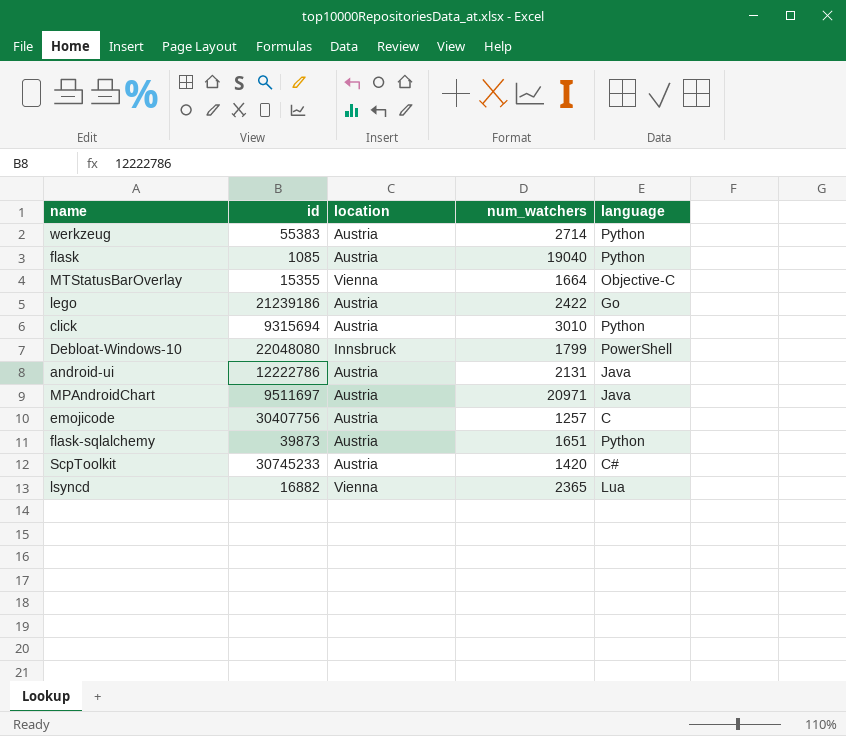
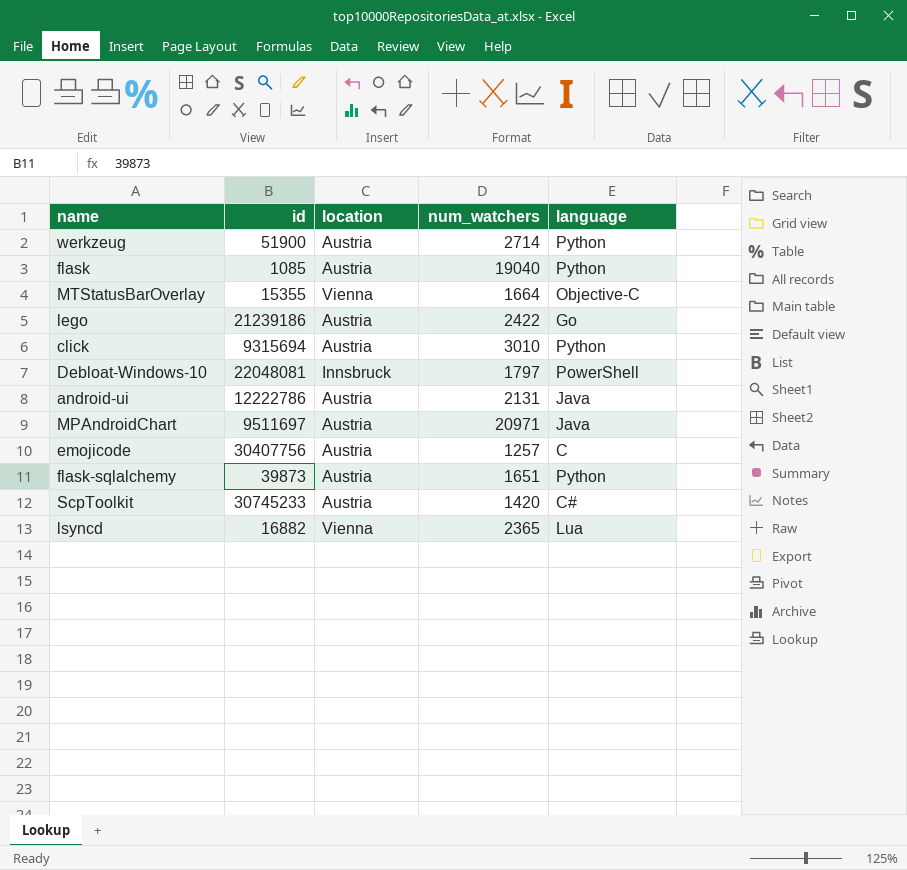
werkzeug | id: 55383 -> 51900
Debloat-Windows-10 | id: 22048080 -> 22048081
Debloat-Windows-10 | num_watchers: 1799 -> 1797

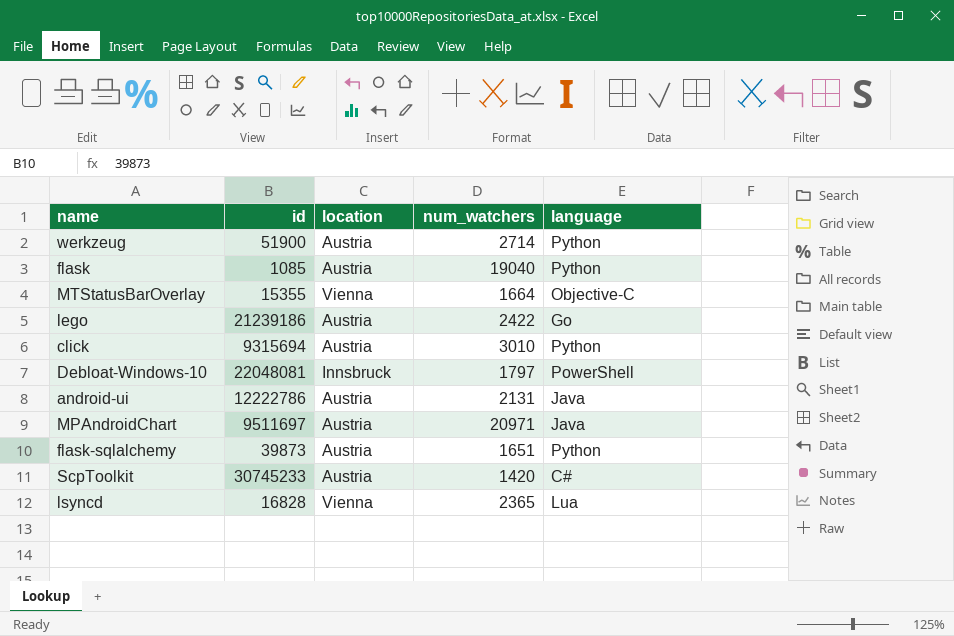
row emojicode: 30407756 | Austria | 1257 | C -> none
lsyncd | id: 16882 -> 16828

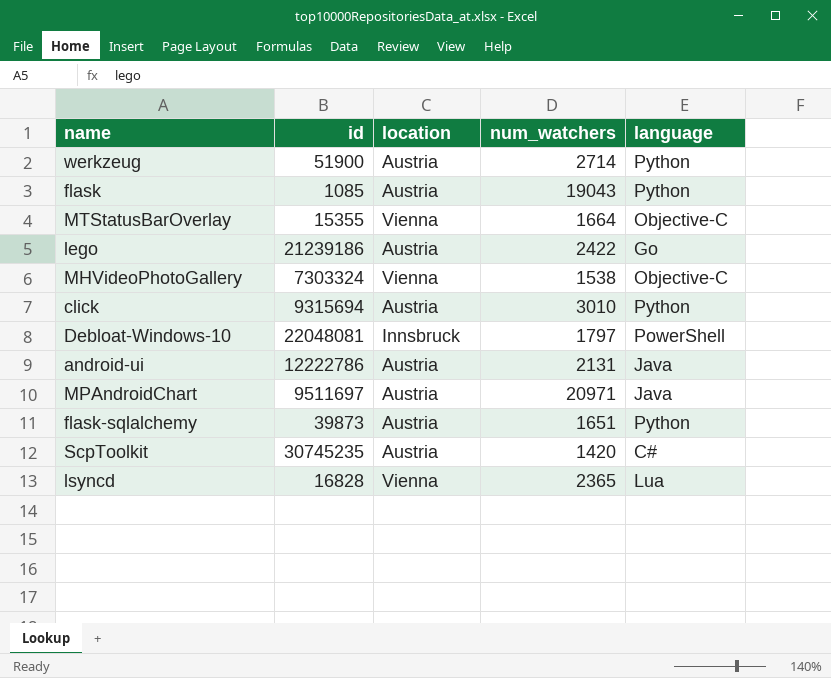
flask | num_watchers: 19040 -> 19043
row MHVideoPhotoGallery: none -> 7303324 | Vienna | 1538 | Objective-C
ScpToolkit | id: 30745233 -> 30745235

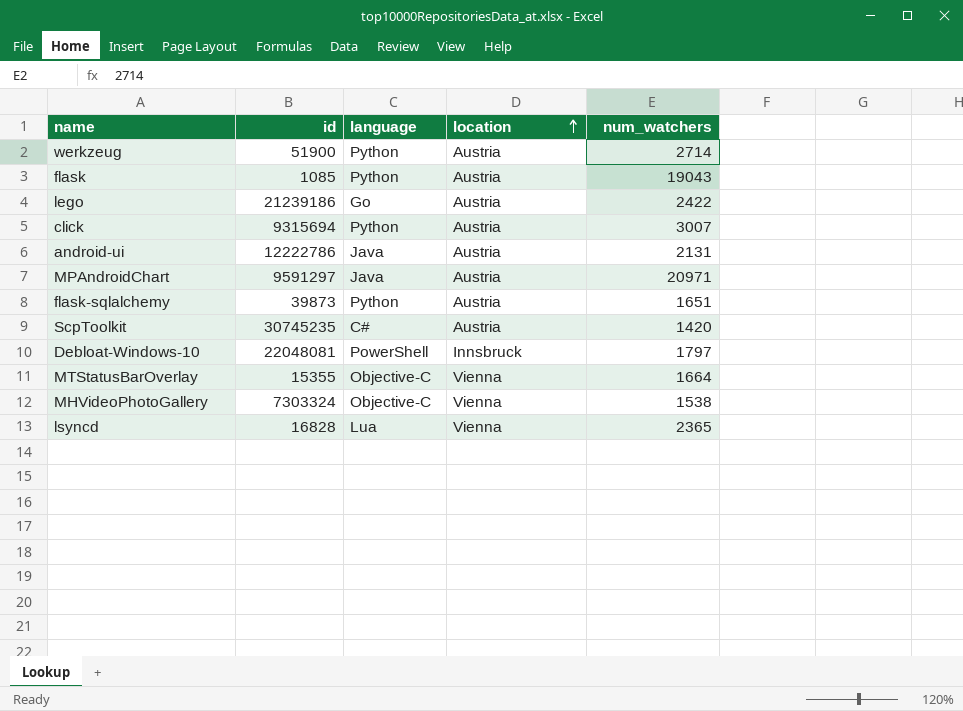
row order: none -> location ascending
column language | position: 5 -> 3
click | num_watchers: 3010 -> 3007
MPAndroidChart | id: 9511697 -> 9591297

